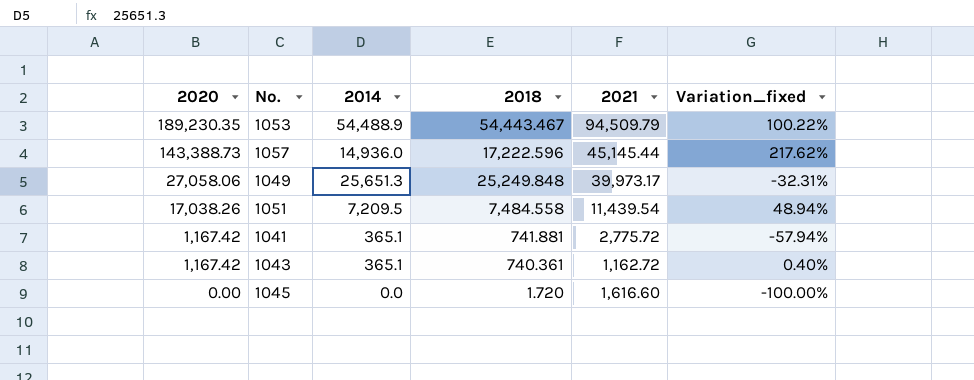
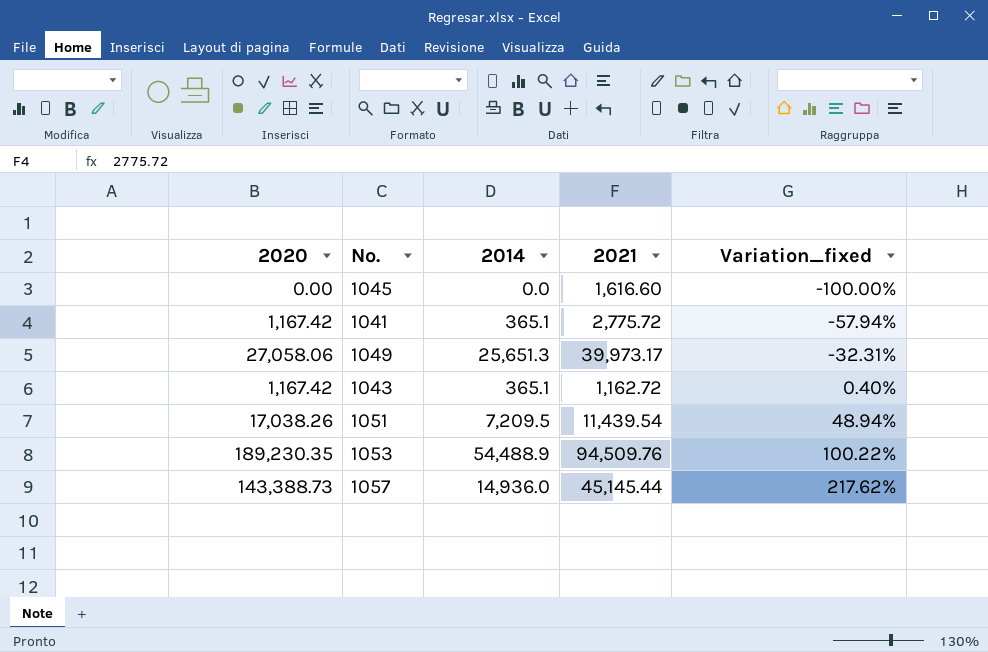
row order: 2020 descending -> Variation_fixed ascending
column 2018 | position: 4 -> none
1053 | 2021: 94,509.79 -> 94,509.76

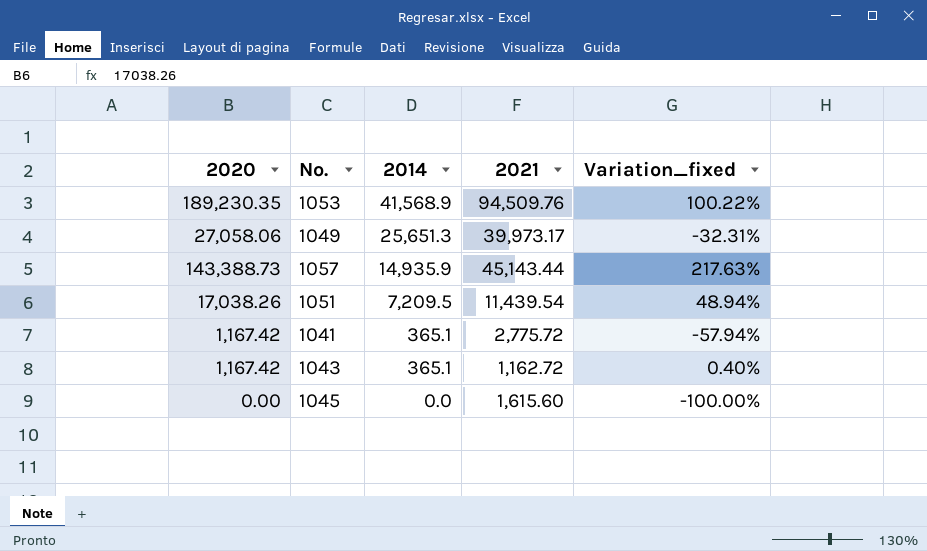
row order: Variation_fixed ascending -> 2014 descending
1053 | 2014: 54,488.9 -> 41,568.9
1057 | 2014: 14,936.0 -> 14,935.9
1057 | 2021: 45,145.44 -> 45,143.44
1057 | Variation_fixed: 217.62% -> 217.63%
1045 | 2021: 1,616.60 -> 1,615.60

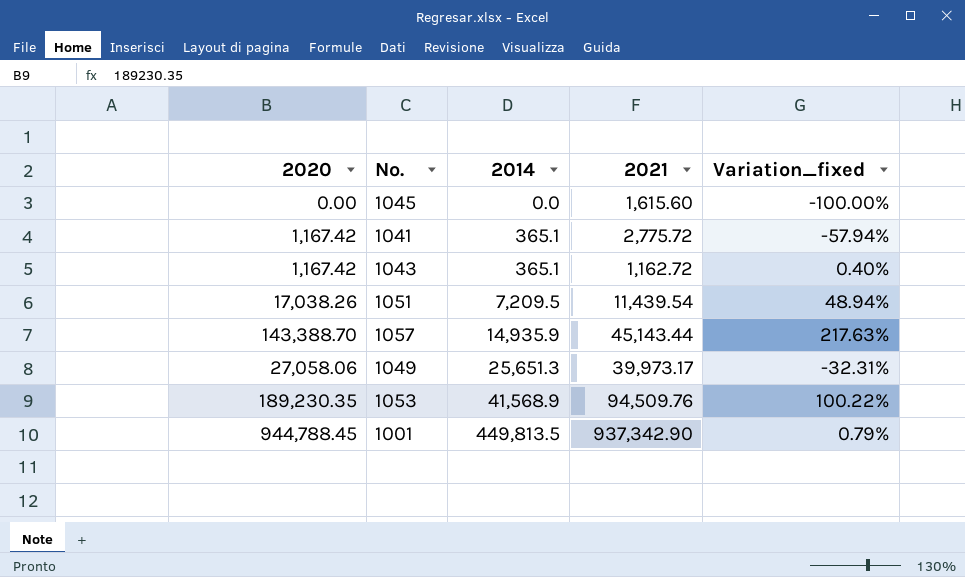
row order: 2014 descending -> 2014 ascending
1057 | 2020: 143,388.73 -> 143,388.70
row 1001: none -> 944,788.45 | 449,813.5 | 937,342.90 | 0.79%

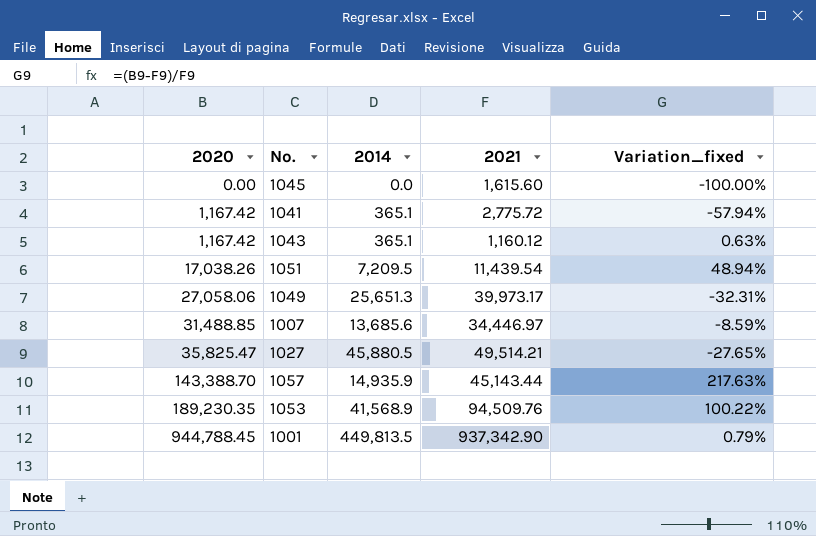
row order: 2014 ascending -> 2020 ascending
1043 | 2021: 1,162.72 -> 1,160.12
1043 | Variation_fixed: 0.40% -> 0.63%
row 1007: none -> 31,488.85 | 13,685.6 | 34,446.97 | -8.59%
row 1027: none -> 35,825.47 | 45,880.5 | 49,514.21 | -27.65%

